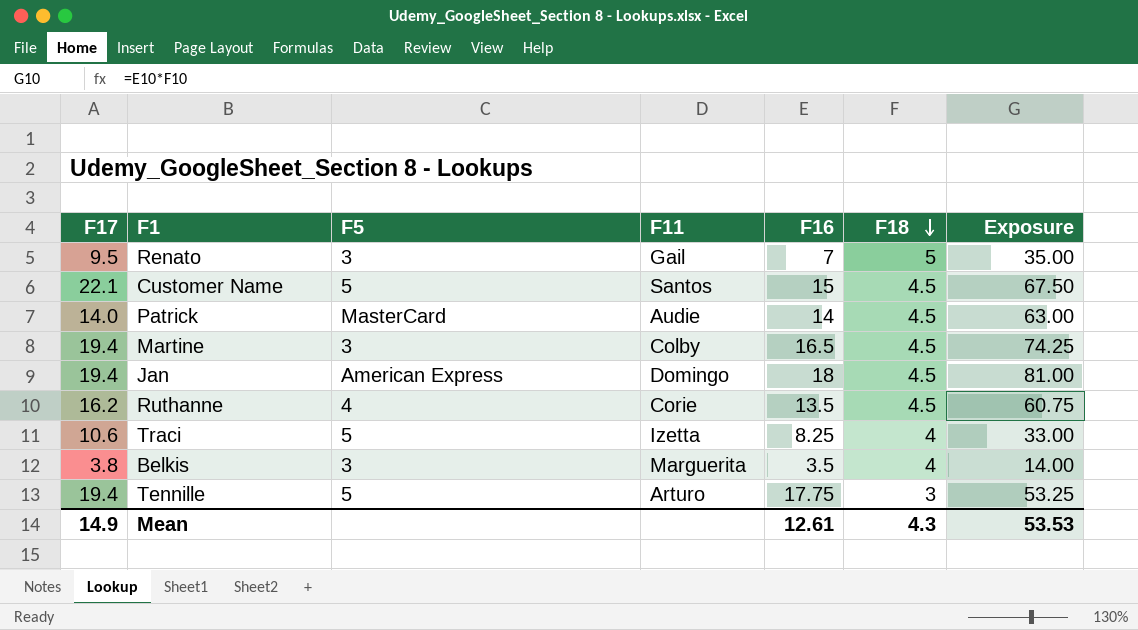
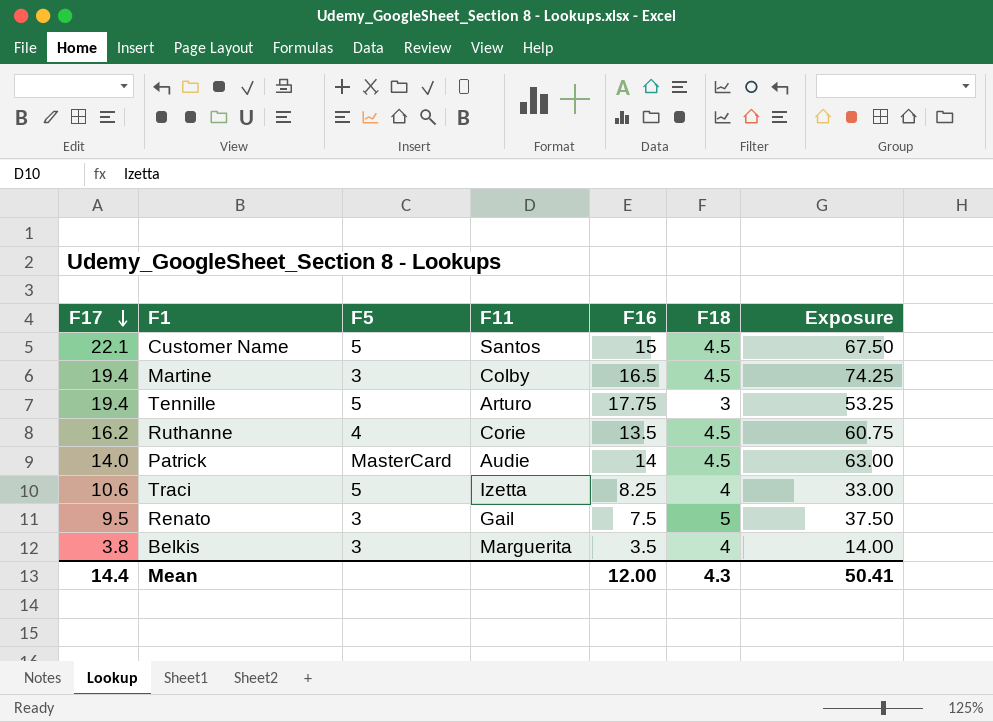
row order: F18 descending -> F17 descending
row Jan: 19.4 | American Express | Domingo | 18 | 4.5 | 81.00 -> none
Renato | F16: 7 -> 7.5
Renato | Exposure: 35.00 -> 37.50
Mean | F17: 14.9 -> 14.4
Mean | F16: 12.61 -> 12.00
Mean | Exposure: 53.53 -> 50.41

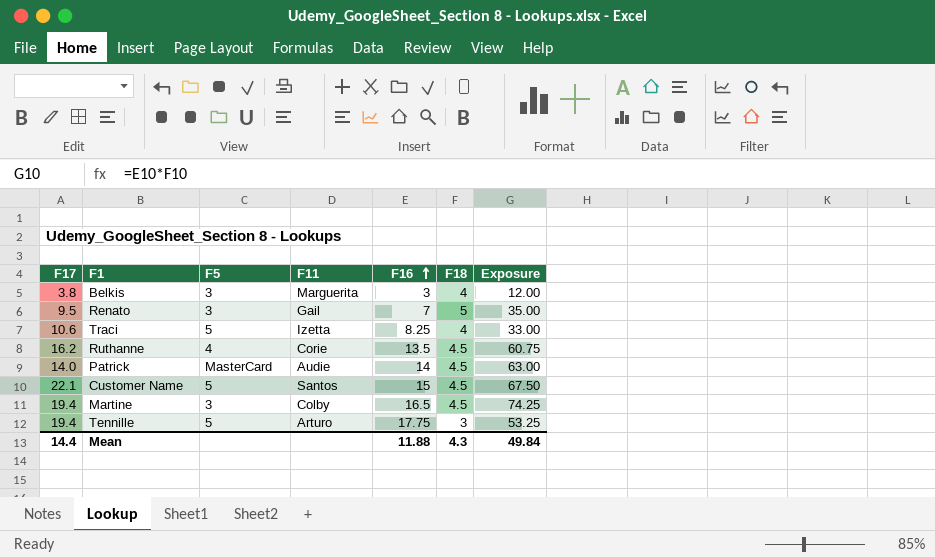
row order: F17 descending -> F16 ascending
Belkis | F16: 3.5 -> 3
Belkis | Exposure: 14.00 -> 12.00
Renato | F16: 7.5 -> 7
Renato | Exposure: 37.50 -> 35.00
Mean | F16: 12.00 -> 11.88
Mean | Exposure: 50.41 -> 49.84

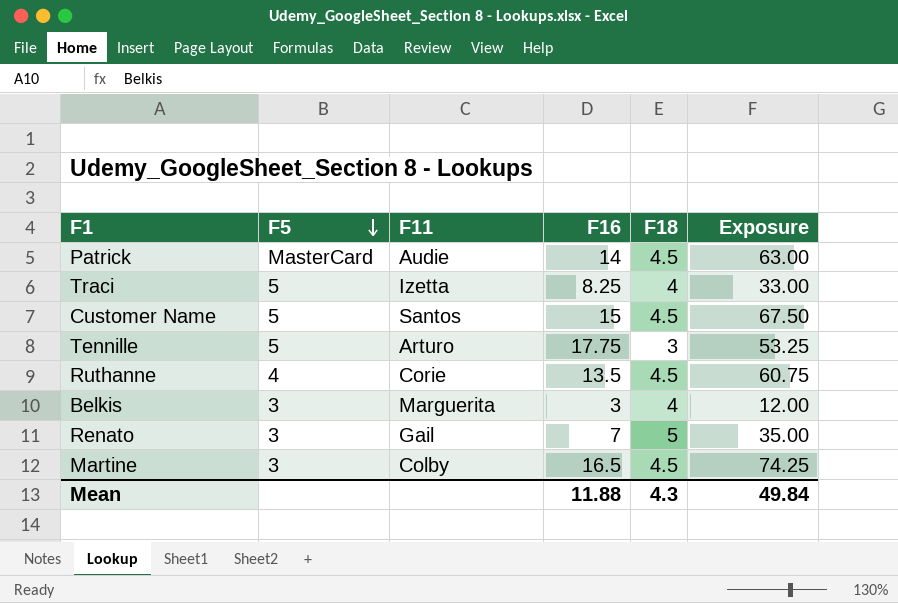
row order: F16 ascending -> F5 descending
column F17 | position: 1 -> none

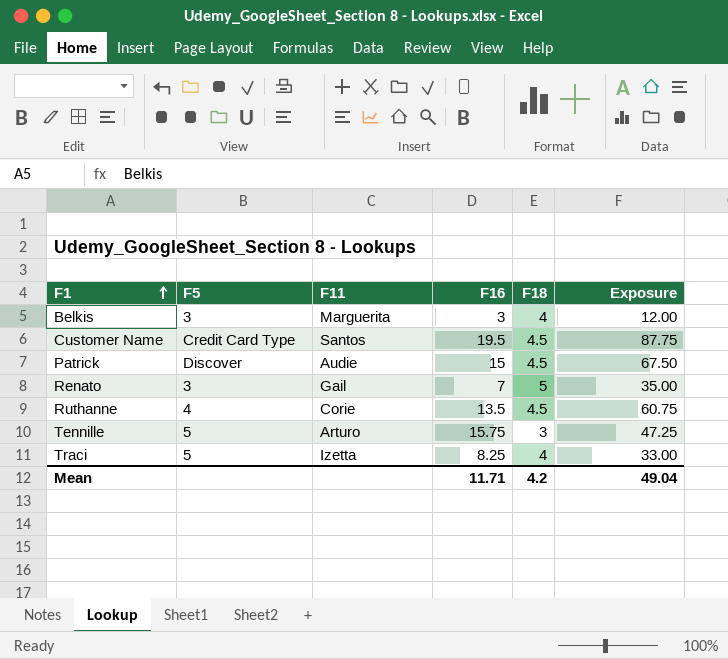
row order: F5 descending -> F1 ascending
row Martine: 3 | Colby | 16.5 | 4.5 | 74.25 -> none
Customer Name | F5: 5 -> Credit Card Type
Customer Name | F16: 15 -> 19.5
Customer Name | Exposure: 67.50 -> 87.75
Patrick | F5: MasterCard -> Discover
Patrick | F16: 14 -> 15
Patrick | Exposure: 63.00 -> 67.50
Tennille | F16: 17.75 -> 15.75
Tennille | Exposure: 53.25 -> 47.25
Mean | F16: 11.88 -> 11.71
Mean | F18: 4.3 -> 4.2
Mean | Exposure: 49.84 -> 49.04

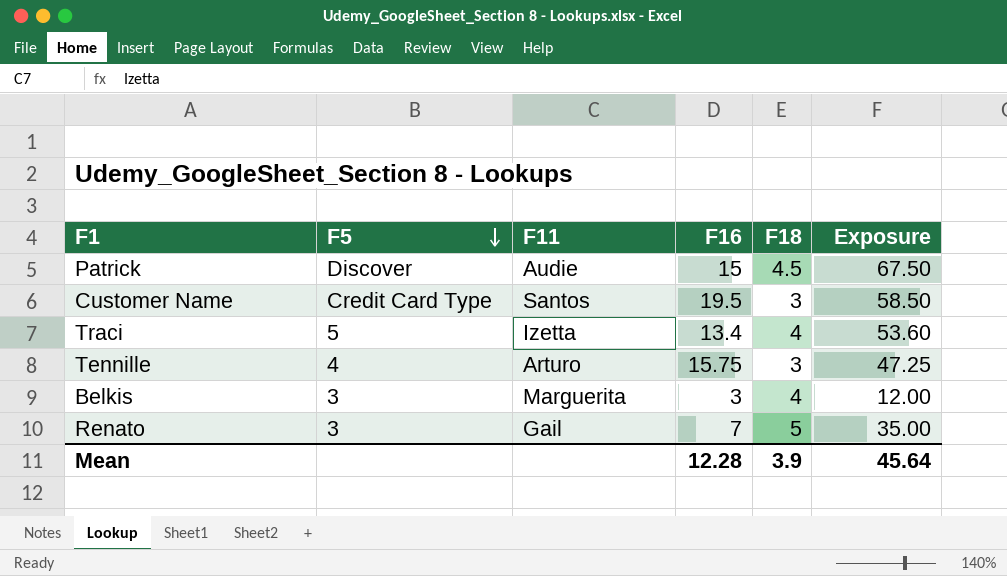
row order: F1 ascending -> F5 descending
row Ruthanne: 4 | Corie | 13.5 | 4.5 | 60.75 -> none
Customer Name | F18: 4.5 -> 3
Customer Name | Exposure: 87.75 -> 58.50
Traci | F16: 8.25 -> 13.4
Traci | Exposure: 33.00 -> 53.60
Tennille | F5: 5 -> 4
Mean | F16: 11.71 -> 12.28
Mean | F18: 4.2 -> 3.9
Mean | Exposure: 49.04 -> 45.64

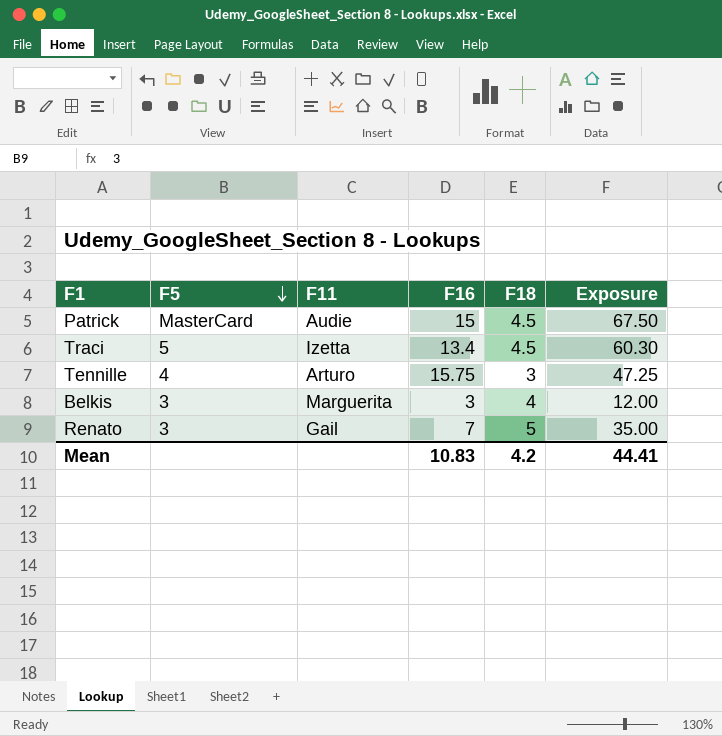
row Customer Name: Credit Card Type | Santos | 19.5 | 3 | 58.50 -> none
Patrick | F5: Discover -> MasterCard
Traci | F18: 4 -> 4.5
Traci | Exposure: 53.60 -> 60.30
Mean | F16: 12.28 -> 10.83
Mean | F18: 3.9 -> 4.2
Mean | Exposure: 45.64 -> 44.41

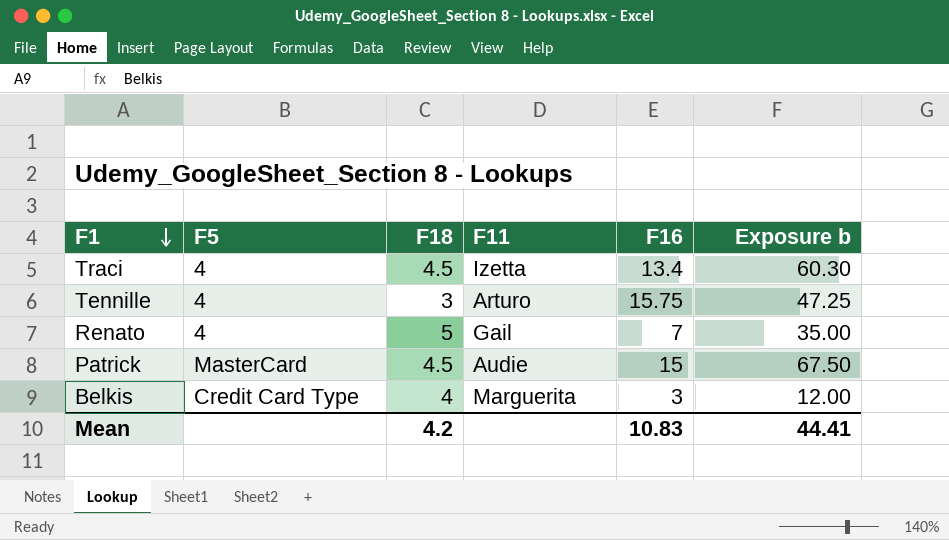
row order: F5 descending -> F1 descending
column F18 | position: 5 -> 3
column name: Exposure -> Exposure b
Traci | F5: 5 -> 4
Renato | F5: 3 -> 4
Belkis | F5: 3 -> Credit Card Type

